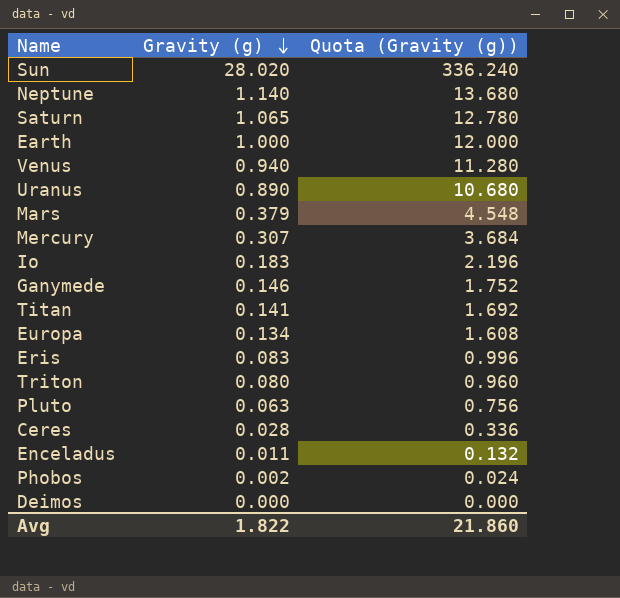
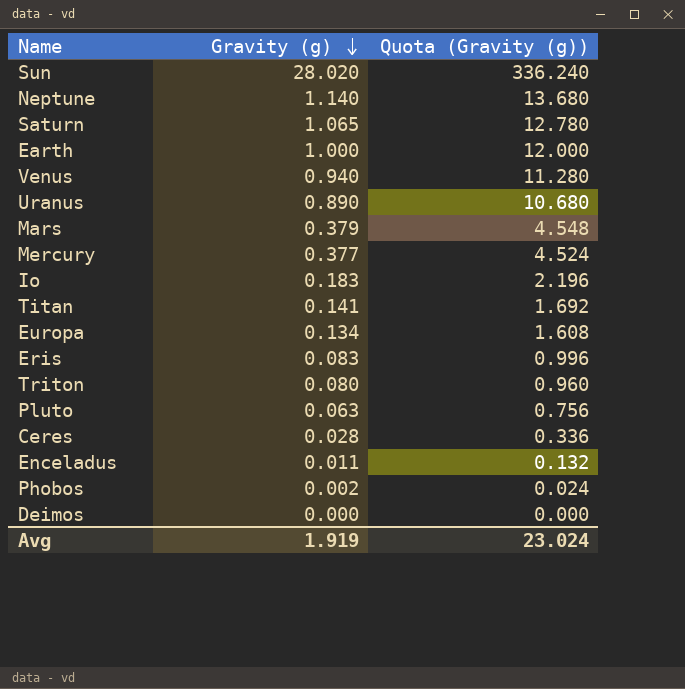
row Ganymede: 0.146 | 1.752 -> none
Mercury | Gravity (g): 0.307 -> 0.377
Mercury | Quota (Gravity (g)): 3.684 -> 4.524
Avg | Gravity (g): 1.822 -> 1.919
Avg | Quota (Gravity (g)): 21.860 -> 23.024

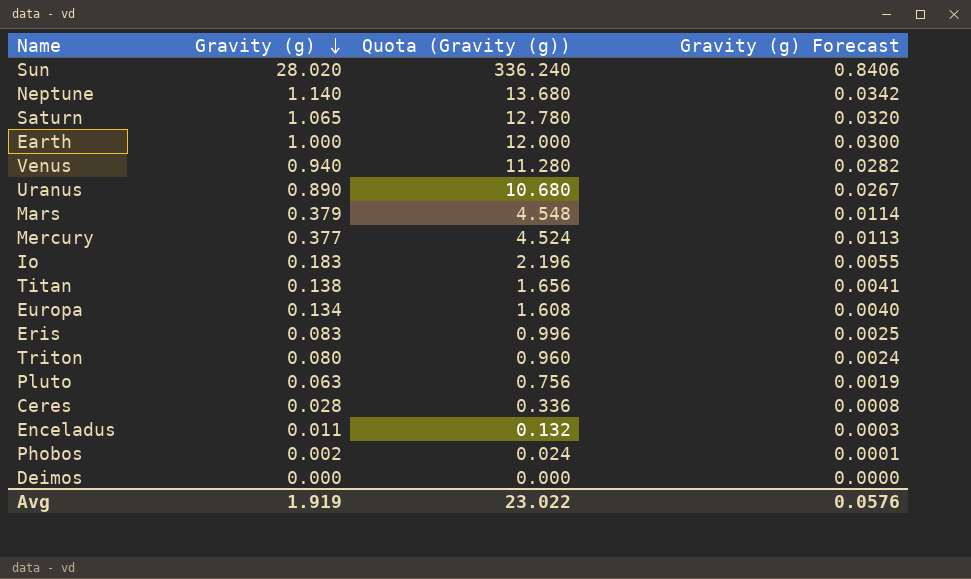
column Gravity (g) Forecast | formula: none -> [Gravity (g)] * 0.03
Titan | Gravity (g): 0.141 -> 0.138
Titan | Quota (Gravity (g)): 1.692 -> 1.656
Avg | Quota (Gravity (g)): 23.024 -> 23.022

